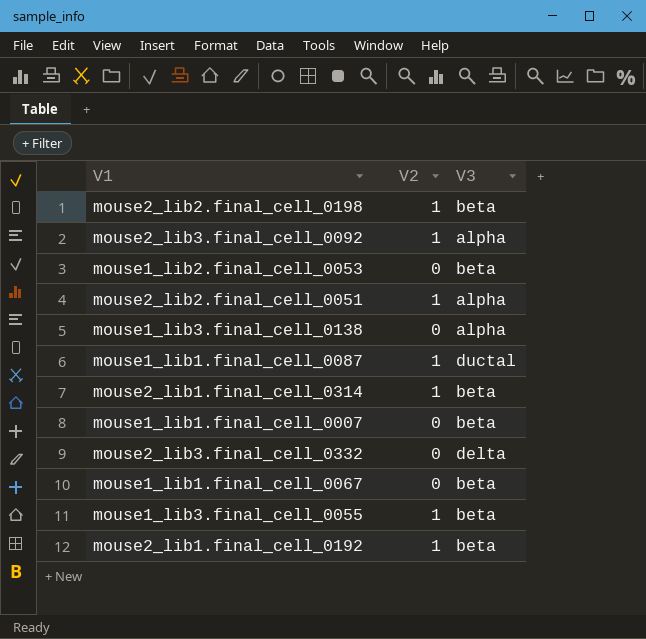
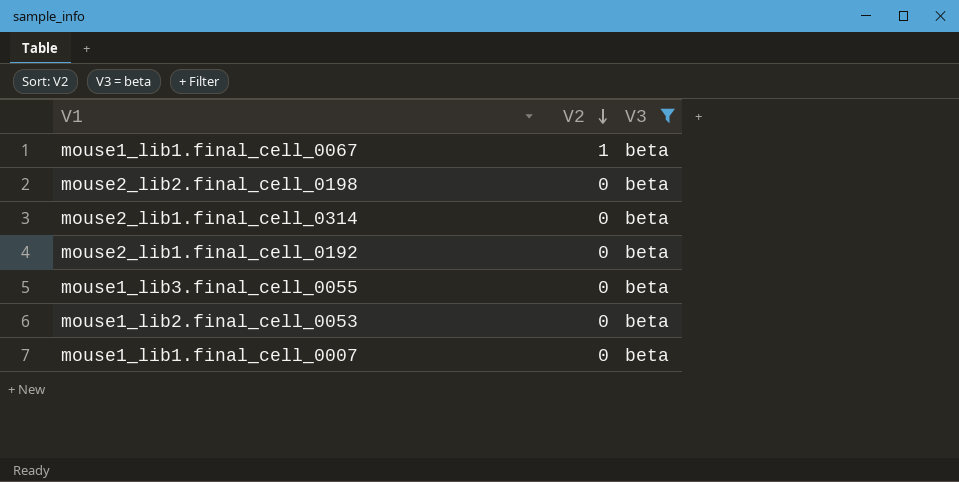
filter: none -> V3 = beta
row order: none -> V2 descending
mouse1_lib1.final_cell_0067 | V2: 0 -> 1
mouse2_lib2.final_cell_0198 | V2: 1 -> 0
mouse2_lib1.final_cell_0314 | V2: 1 -> 0
mouse2_lib1.final_cell_0192 | V2: 1 -> 0
mouse1_lib3.final_cell_0055 | V2: 1 -> 0

